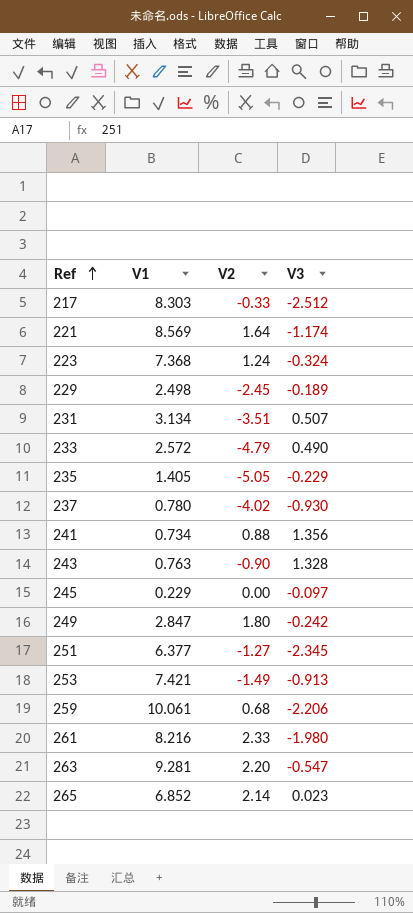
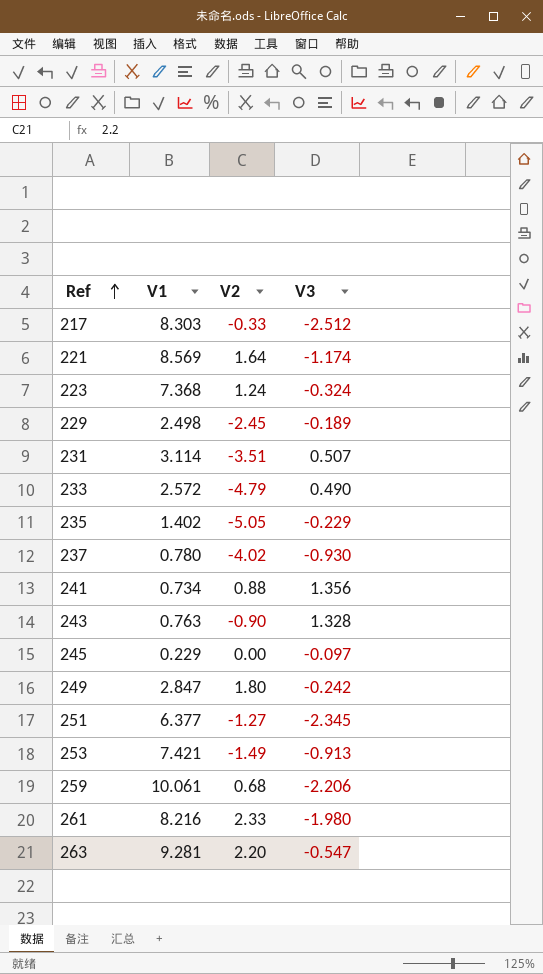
row 265: 6.852 | 2.14 | 0.023 -> none
231 | V1: 3.134 -> 3.114
235 | V1: 1.405 -> 1.402

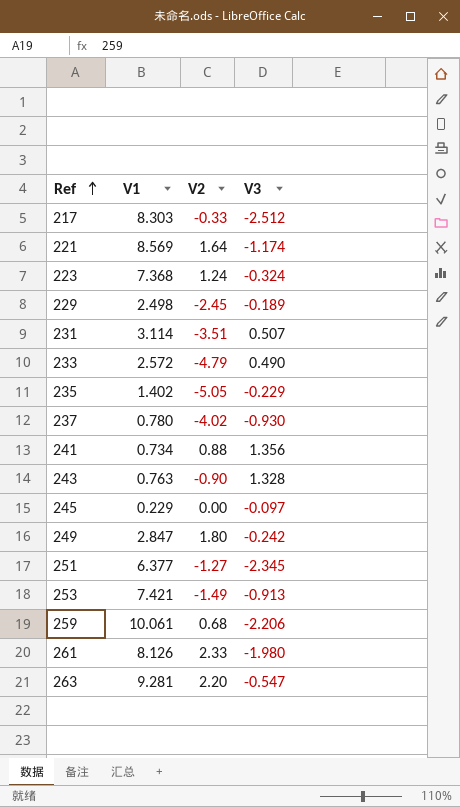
261 | V1: 8.216 -> 8.126

